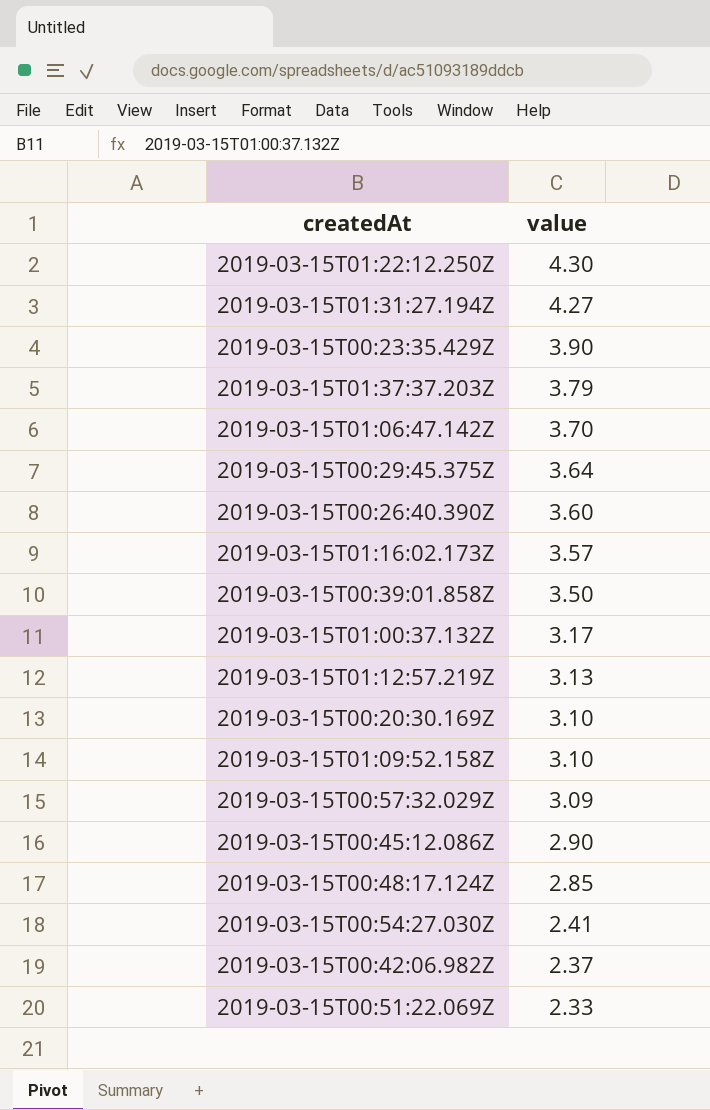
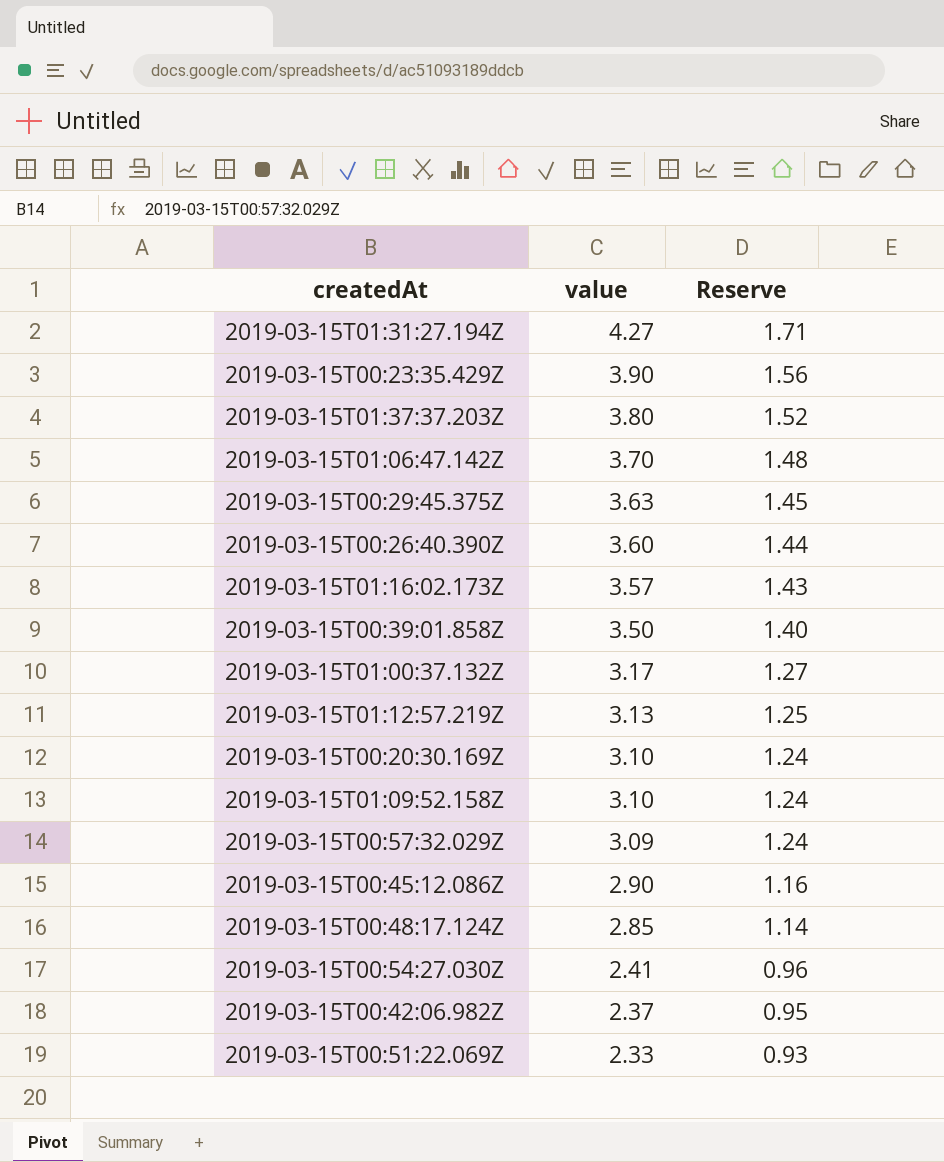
column Reserve | formula: none -> [value] * 0.4
row 2019-03-15T01:22:12.250Z: 4.30 -> none
2019-03-15T01:37:37.203Z | value: 3.79 -> 3.80
2019-03-15T00:29:45.375Z | value: 3.64 -> 3.63

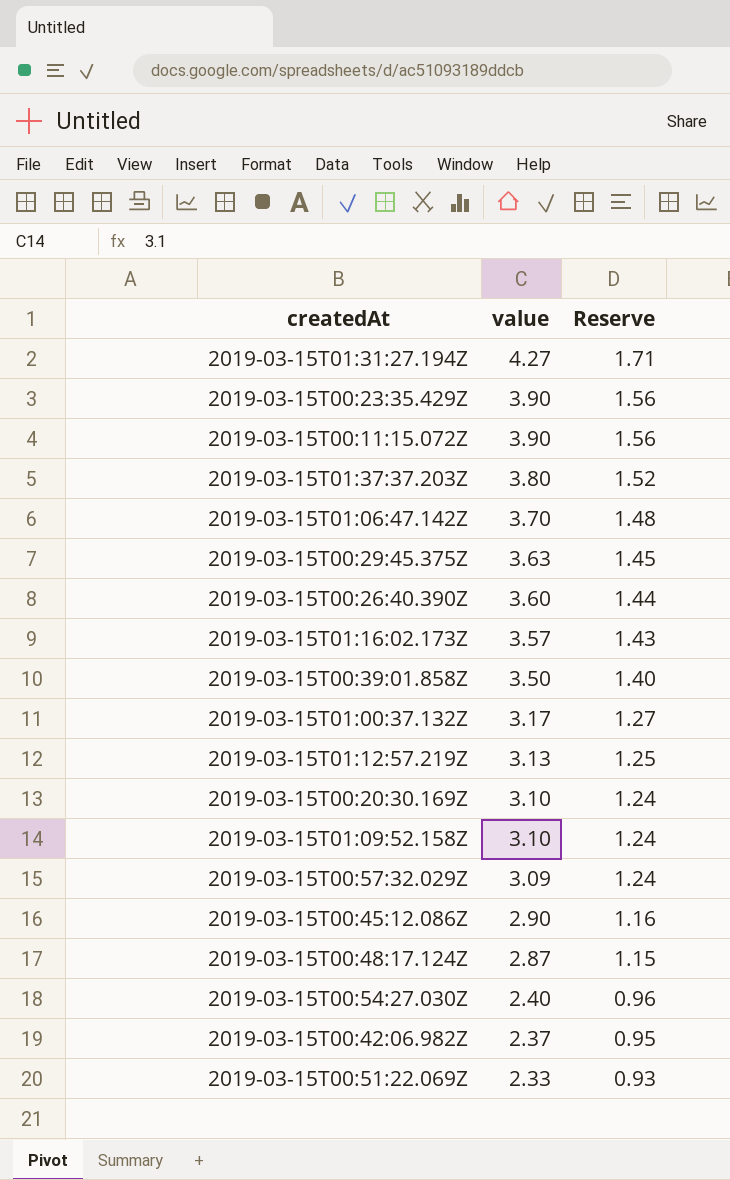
row 2019-03-15T00:11:15.072Z: none -> 3.90 | 1.56
2019-03-15T00:48:17.124Z | value: 2.85 -> 2.87
2019-03-15T00:48:17.124Z | Reserve: 1.14 -> 1.15
2019-03-15T00:54:27.030Z | value: 2.41 -> 2.40

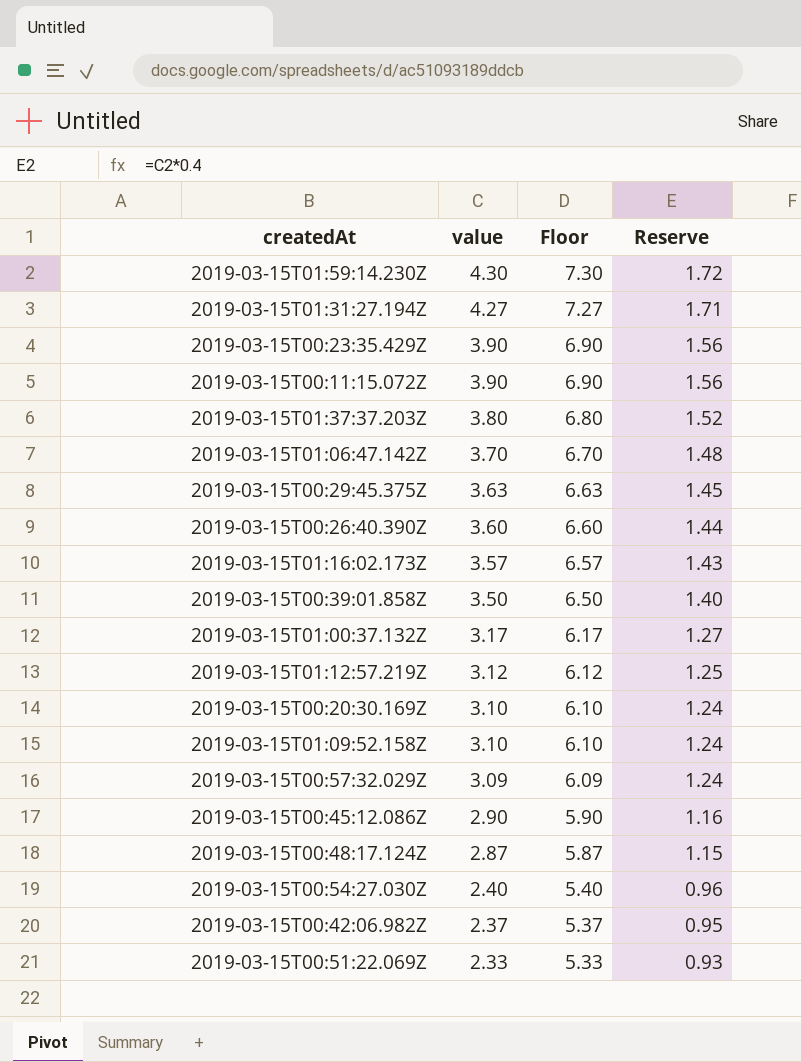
column Floor | formula: none -> [value] + 3
row 2019-03-15T01:59:14.230Z: none -> 4.30 | 7.30 | 1.72
2019-03-15T01:12:57.219Z | value: 3.13 -> 3.12

